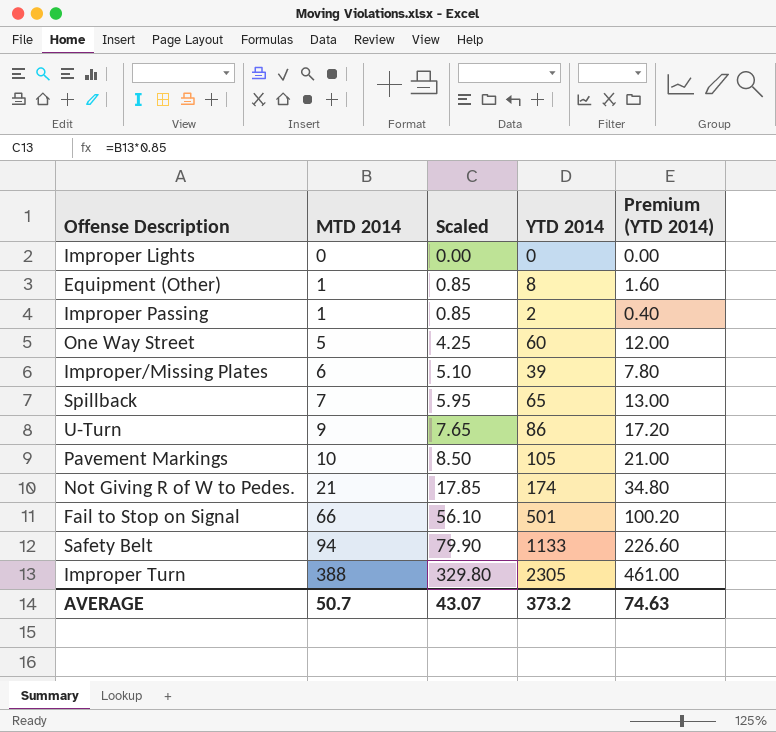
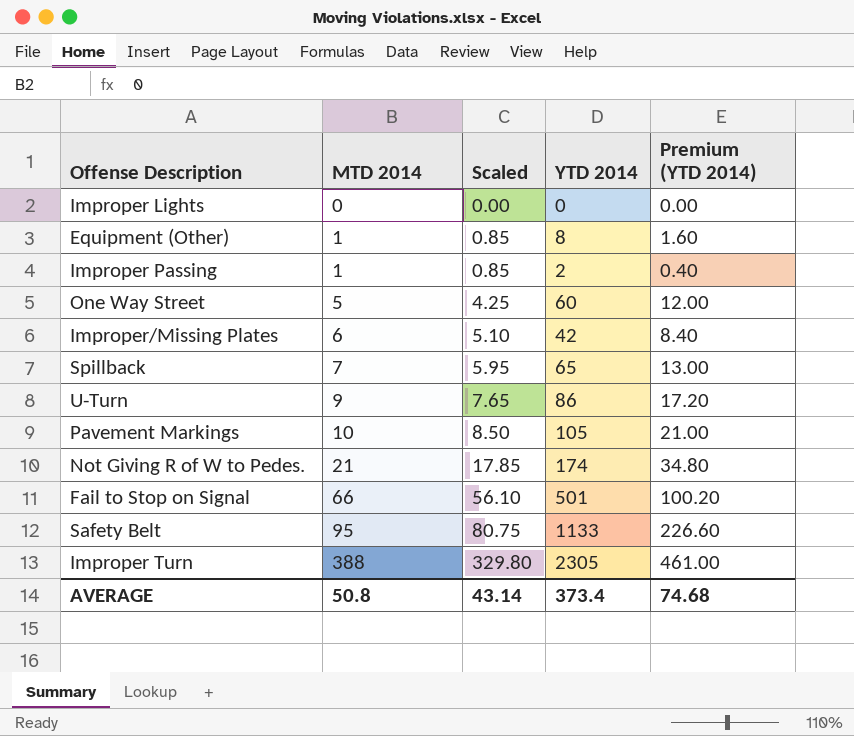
Improper/Missing Plates | YTD 2014: 39 -> 42
Improper/Missing Plates | Premium (YTD 2014): 7.80 -> 8.40
Safety Belt | MTD 2014: 94 -> 95
Safety Belt | Scaled: 79.90 -> 80.75
AVERAGE | MTD 2014: 50.7 -> 50.8
AVERAGE | Scaled: 43.07 -> 43.14
AVERAGE | YTD 2014: 373.2 -> 373.4
AVERAGE | Premium (YTD 2014): 74.63 -> 74.68

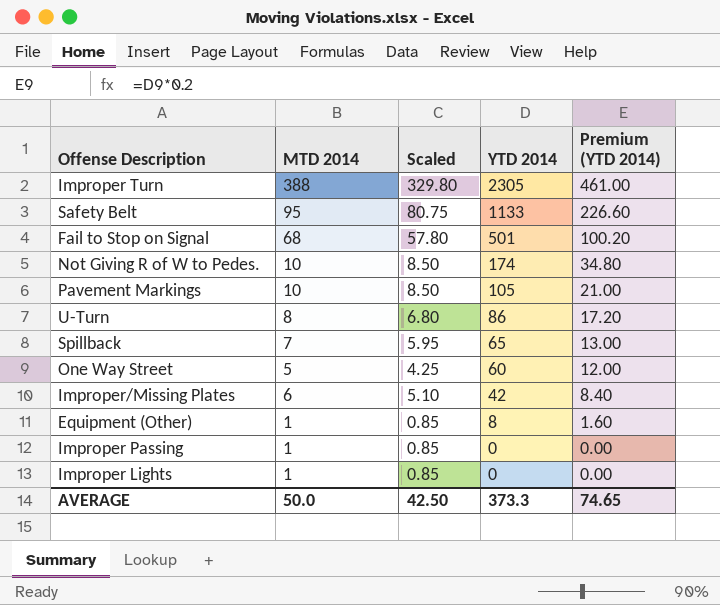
row order: MTD 2014 ascending -> YTD 2014 descending
Fail to Stop on Signal | MTD 2014: 66 -> 68
Fail to Stop on Signal | Scaled: 56.10 -> 57.80
Not Giving R of W to Pedes. | MTD 2014: 21 -> 10
Not Giving R of W to Pedes. | Scaled: 17.85 -> 8.50
U-Turn | MTD 2014: 9 -> 8
U-Turn | Scaled: 7.65 -> 6.80
Improper Passing | YTD 2014: 2 -> 0
Improper Passing | Premium (YTD 2014): 0.40 -> 0.00
Improper Lights | MTD 2014: 0 -> 1
Improper Lights | Scaled: 0.00 -> 0.85
AVERAGE | MTD 2014: 50.8 -> 50.0
AVERAGE | Scaled: 43.14 -> 42.50
AVERAGE | YTD 2014: 373.4 -> 373.3
AVERAGE | Premium (YTD 2014): 74.68 -> 74.65

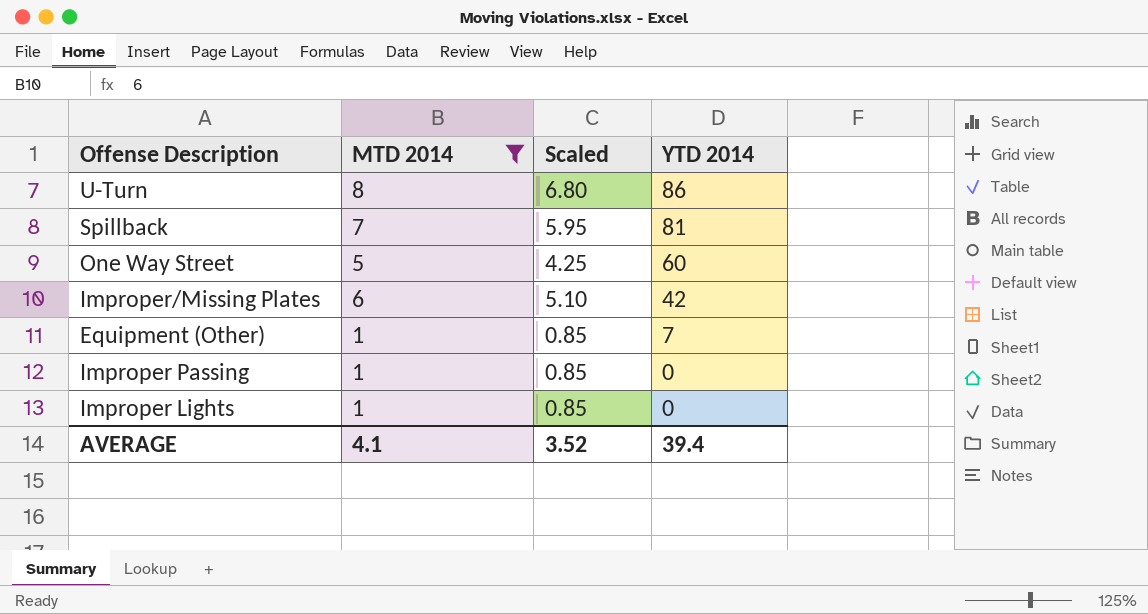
filter: none -> MTD 2014 <= 8
column Premium (YTD 2014) | formula: [YTD 2014] * 0.2 -> none
Spillback | YTD 2014: 65 -> 81
Equipment (Other) | YTD 2014: 8 -> 7
AVERAGE | MTD 2014: 50.0 -> 4.1
AVERAGE | Scaled: 42.50 -> 3.52
AVERAGE | YTD 2014: 373.3 -> 39.4

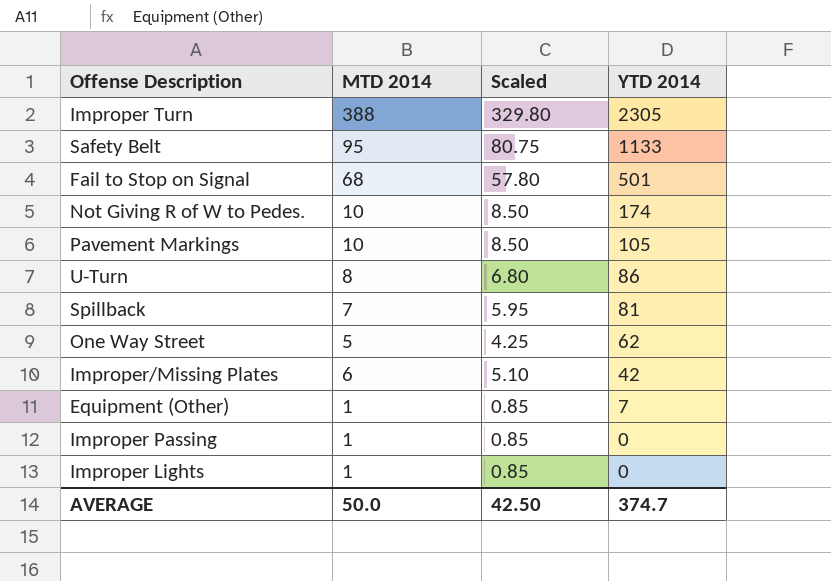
filter: MTD 2014 <= 8 -> none
One Way Street | YTD 2014: 60 -> 62
AVERAGE | MTD 2014: 4.1 -> 50.0
AVERAGE | Scaled: 3.52 -> 42.50
AVERAGE | YTD 2014: 39.4 -> 374.7

